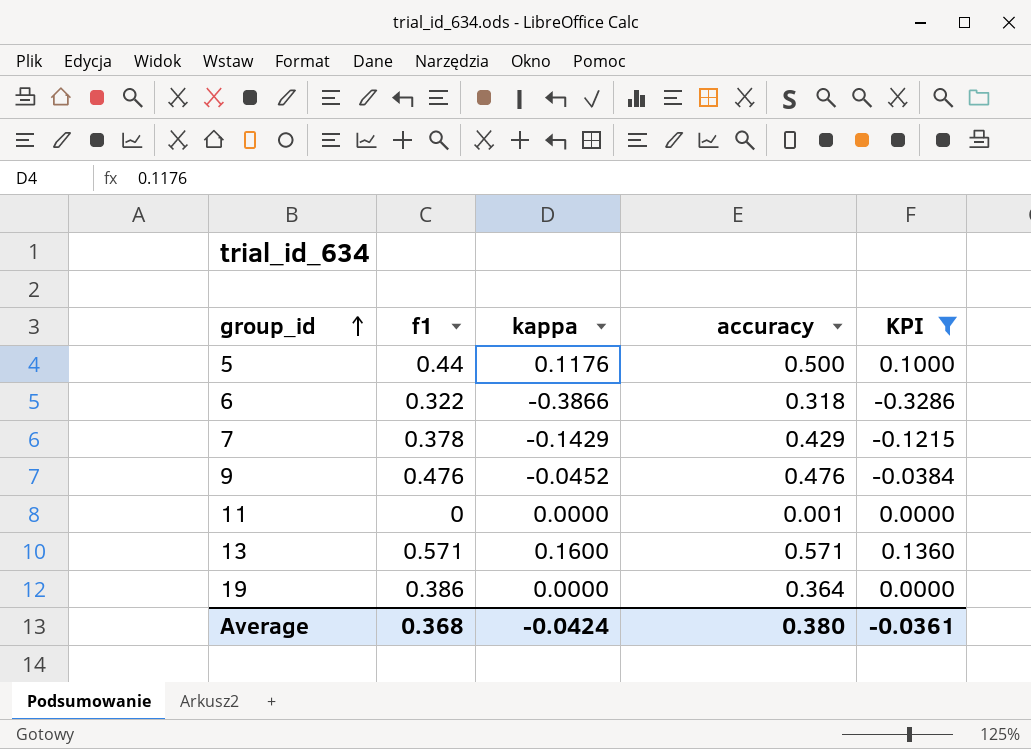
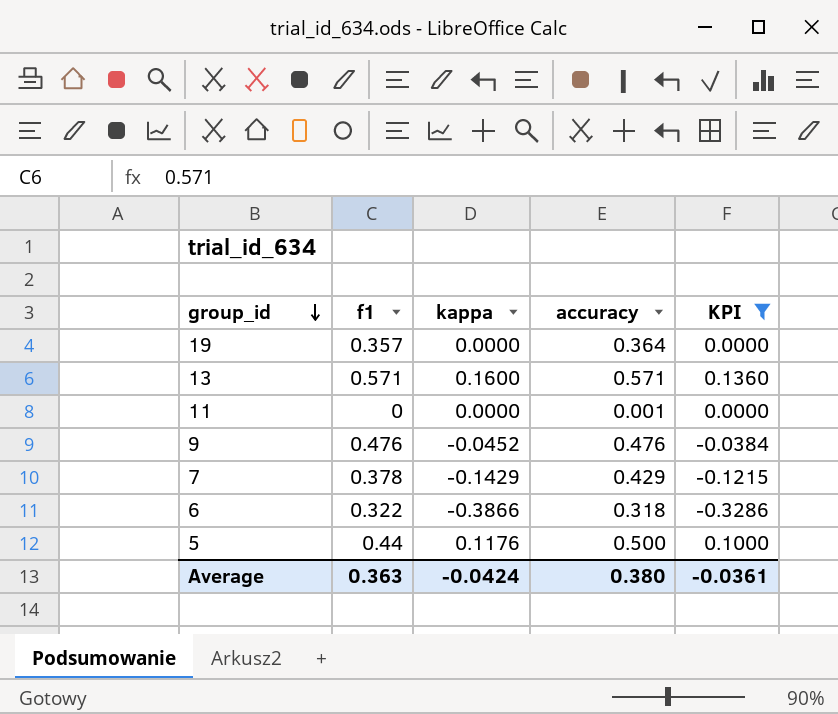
row order: group_id ascending -> group_id descending
19 | f1: 0.386 -> 0.357
Average | f1: 0.368 -> 0.363

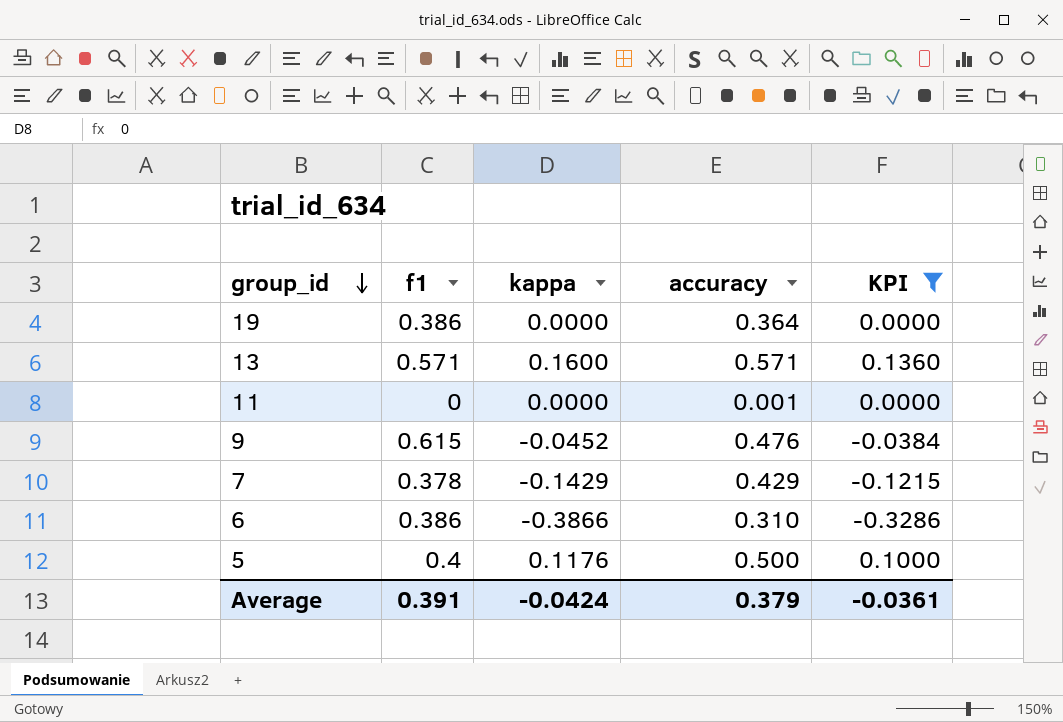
19 | f1: 0.357 -> 0.386
9 | f1: 0.476 -> 0.615
6 | f1: 0.322 -> 0.386
6 | accuracy: 0.318 -> 0.310
5 | f1: 0.44 -> 0.4
Average | f1: 0.363 -> 0.391
Average | accuracy: 0.380 -> 0.379

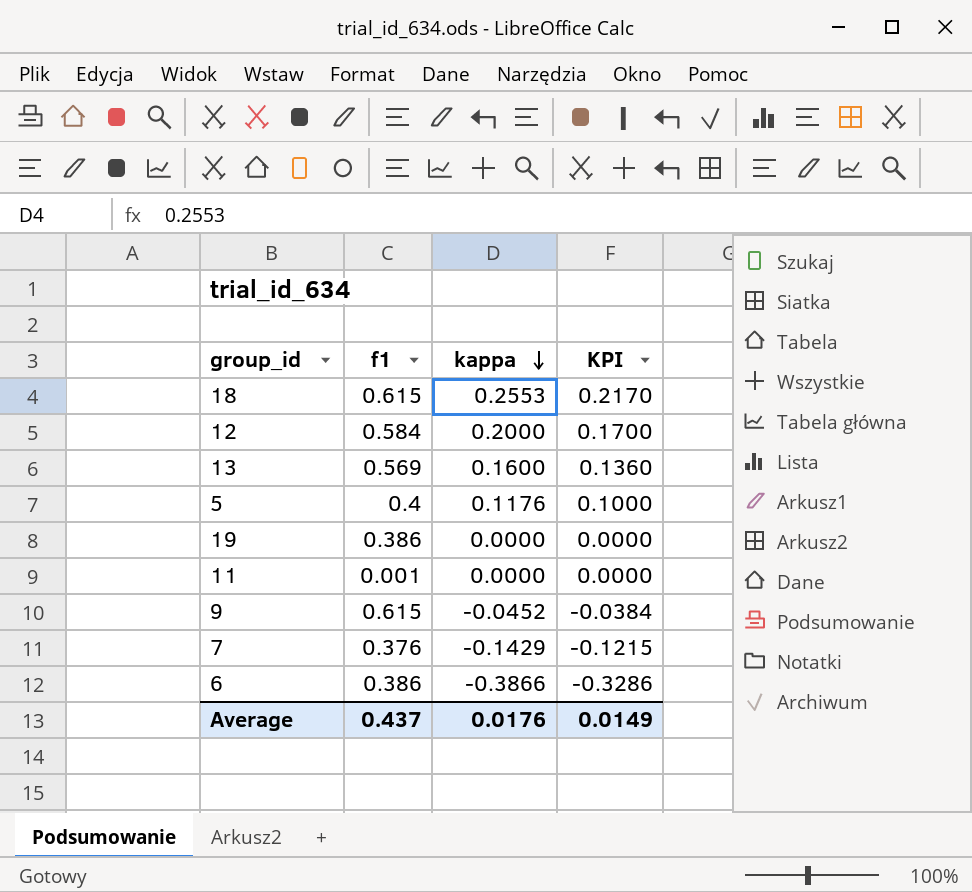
filter: KPI <= 0.1360 -> none
row order: group_id descending -> kappa descending
column accuracy | position: 4 -> none
13 | f1: 0.571 -> 0.569
11 | f1: 0 -> 0.001
7 | f1: 0.378 -> 0.376
Average | f1: 0.391 -> 0.437
Average | kappa: -0.0424 -> 0.0176
Average | KPI: -0.0361 -> 0.0149

